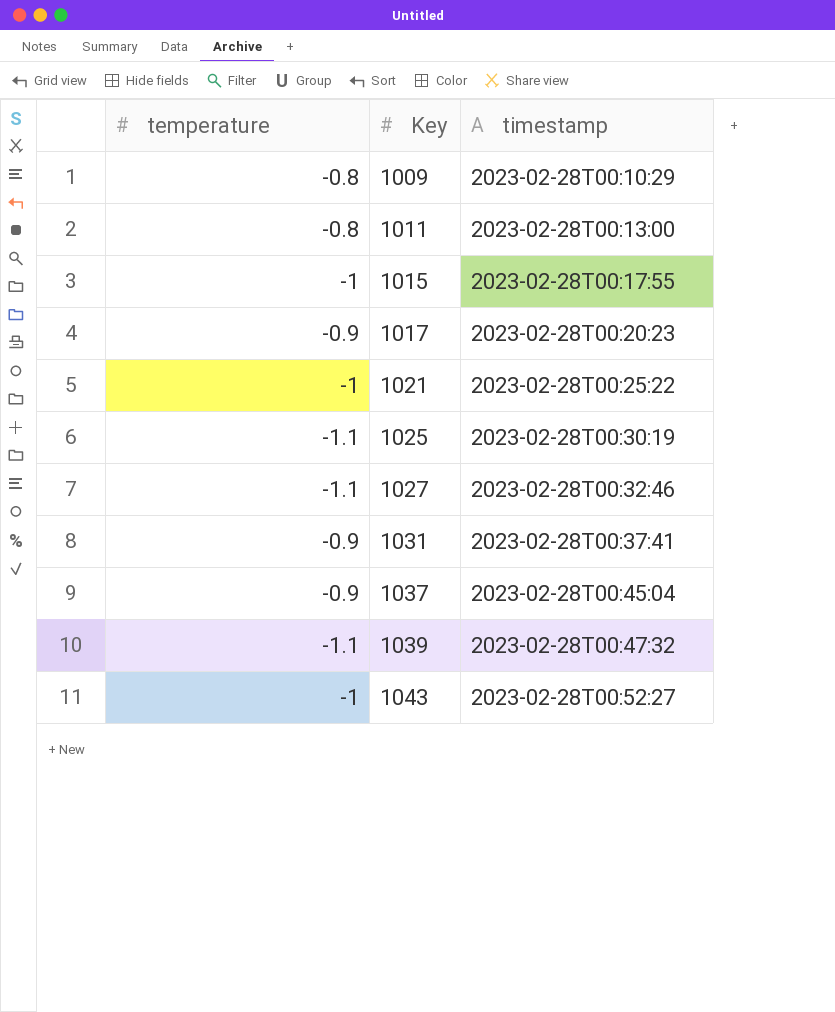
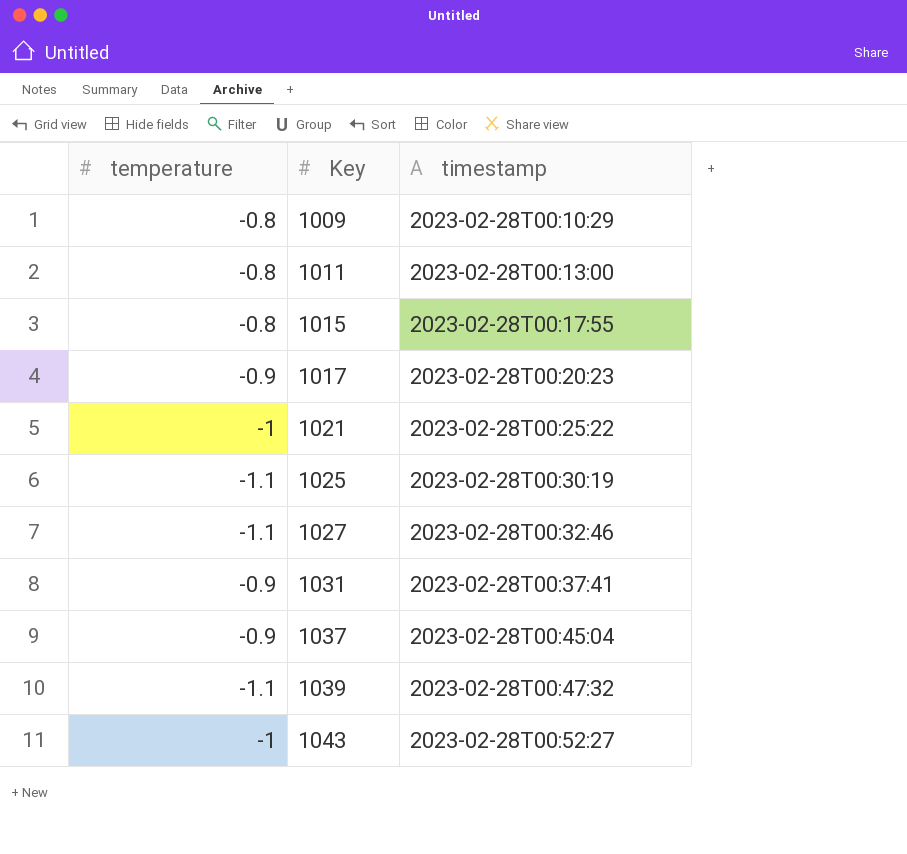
1015 | temperature: -1 -> -0.8

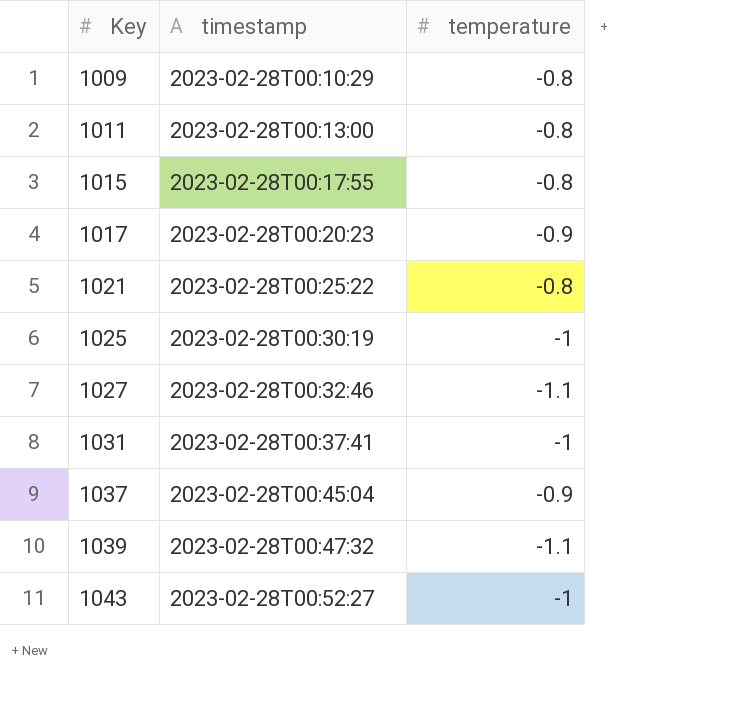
column temperature | position: 1 -> 3
1021 | temperature: -1 -> -0.8
1025 | temperature: -1.1 -> -1
1031 | temperature: -0.9 -> -1

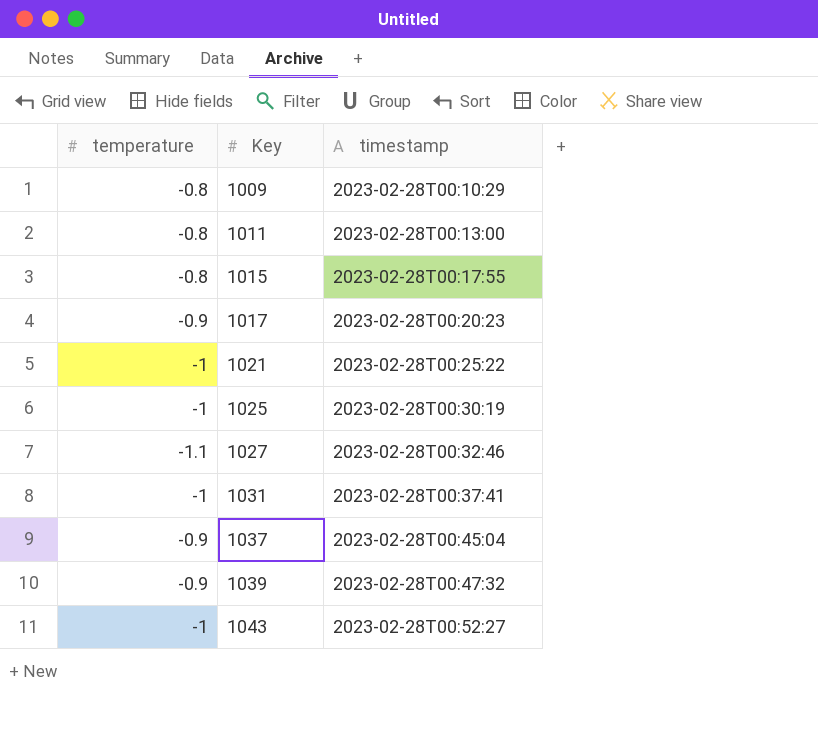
column temperature | position: 3 -> 1
1021 | temperature: -0.8 -> -1
1039 | temperature: -1.1 -> -0.9

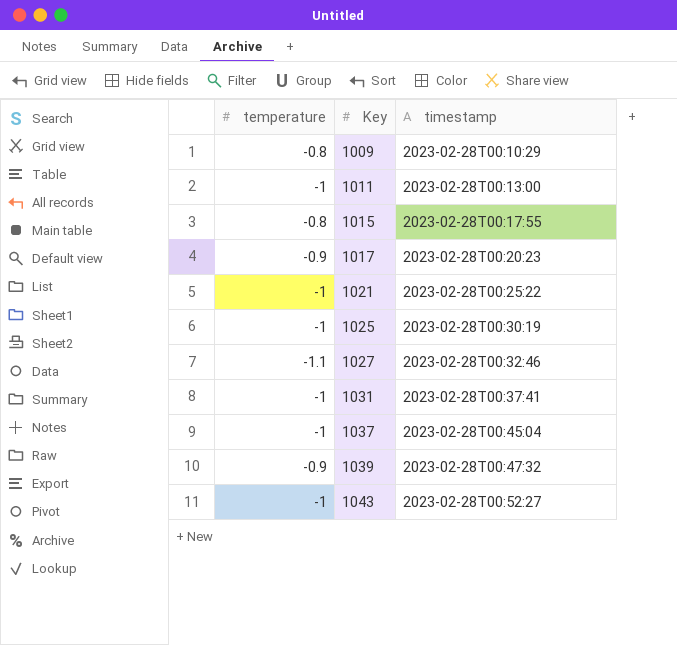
1011 | temperature: -0.8 -> -1
1037 | temperature: -0.9 -> -1

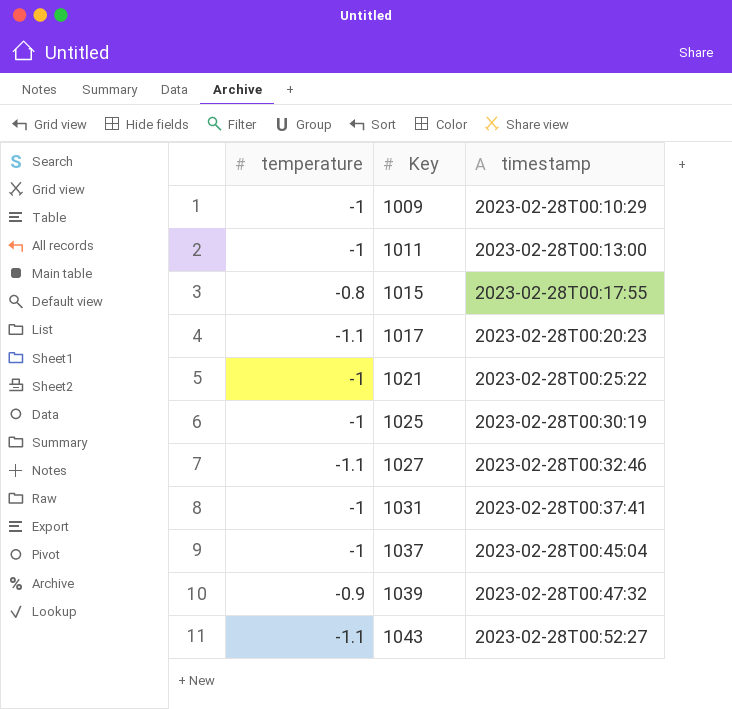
1009 | temperature: -0.8 -> -1
1017 | temperature: -0.9 -> -1.1
1043 | temperature: -1 -> -1.1

